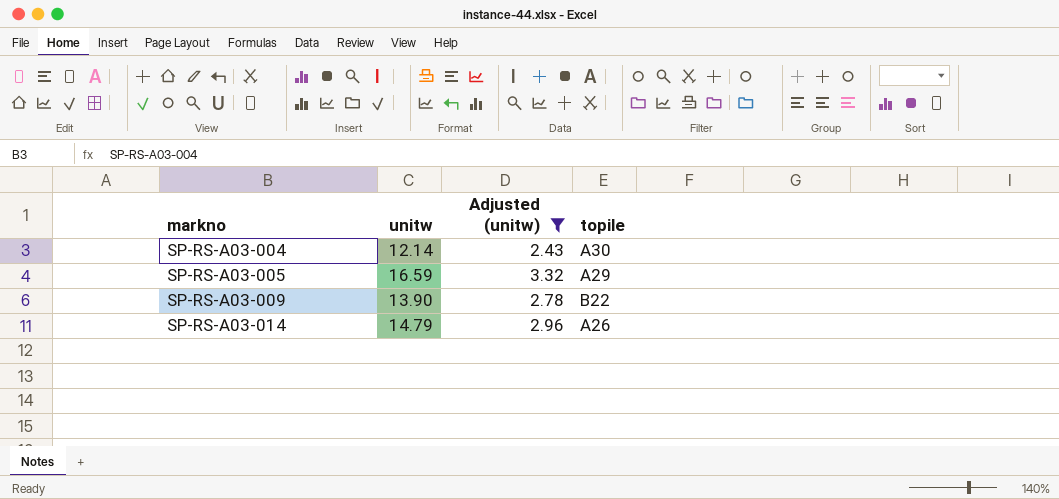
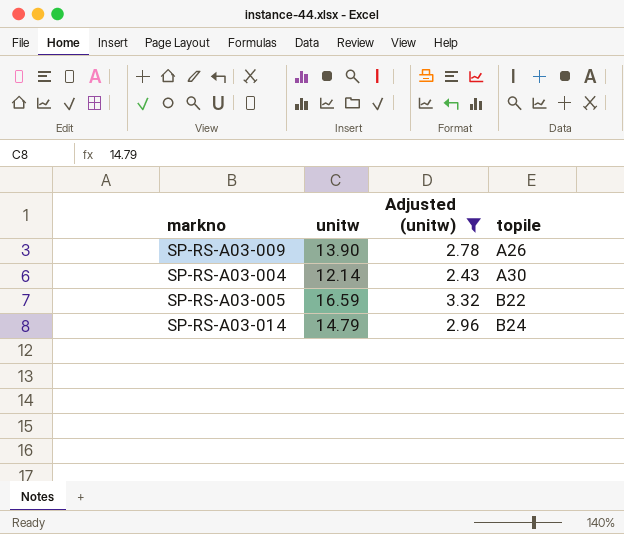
row order: markno ascending -> topile ascending
SP-RS-A03-009 | topile: B22 -> A26
SP-RS-A03-005 | topile: A29 -> B22
SP-RS-A03-014 | topile: A26 -> B24

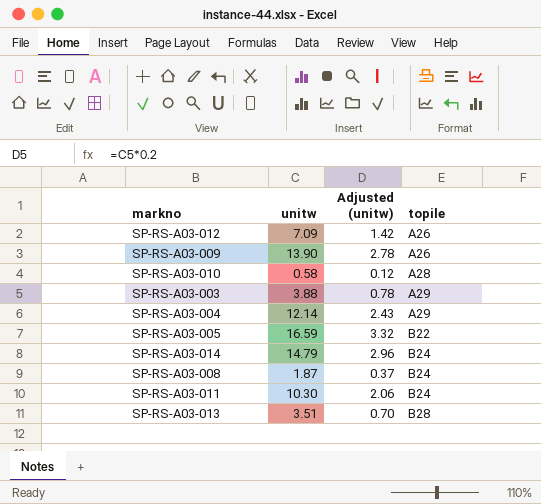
filter: Adjusted (unitw) >= 2.43 -> none
SP-RS-A03-004 | topile: A30 -> A29

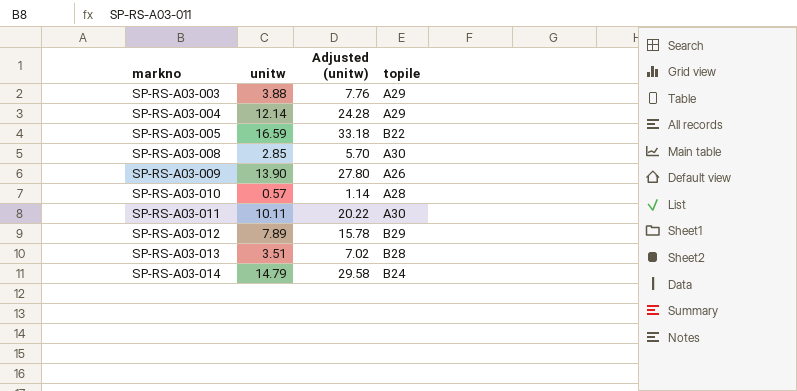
row order: topile ascending -> markno ascending
column Adjusted (unitw) | formula: [unitw] * 0.2 -> [unitw] * 2
SP-RS-A03-008 | unitw: 1.87 -> 2.85
SP-RS-A03-008 | topile: B24 -> A30
SP-RS-A03-010 | unitw: 0.58 -> 0.57
SP-RS-A03-011 | unitw: 10.30 -> 10.11
SP-RS-A03-011 | topile: B24 -> A30
SP-RS-A03-012 | unitw: 7.09 -> 7.89
SP-RS-A03-012 | topile: A26 -> B29

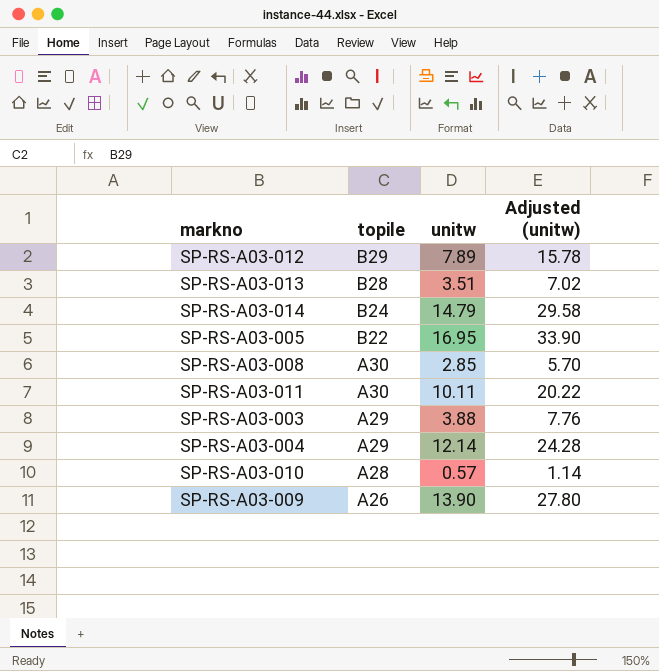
row order: markno ascending -> topile descending
column topile | position: 4 -> 2
SP-RS-A03-005 | unitw: 16.59 -> 16.95
SP-RS-A03-005 | Adjusted (unitw): 33.18 -> 33.90

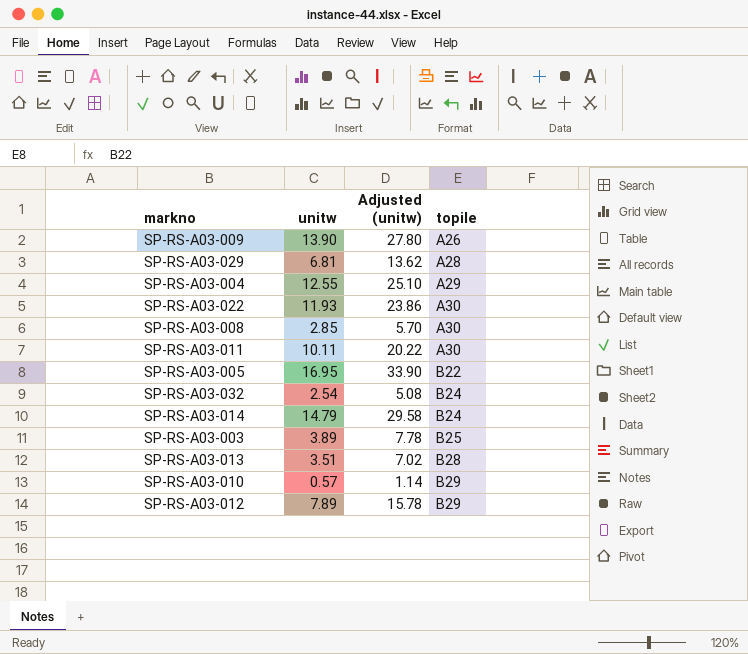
row order: topile descending -> topile ascending
column topile | position: 2 -> 4
row SP-RS-A03-029: none -> 6.81 | 13.62 | A28
SP-RS-A03-004 | unitw: 12.14 -> 12.55
SP-RS-A03-004 | Adjusted (unitw): 24.28 -> 25.10
row SP-RS-A03-022: none -> 11.93 | 23.86 | A30
row SP-RS-A03-032: none -> 2.54 | 5.08 | B24
SP-RS-A03-003 | unitw: 3.88 -> 3.89
SP-RS-A03-003 | Adjusted (unitw): 7.76 -> 7.78
SP-RS-A03-003 | topile: A29 -> B25
SP-RS-A03-010 | topile: A28 -> B29

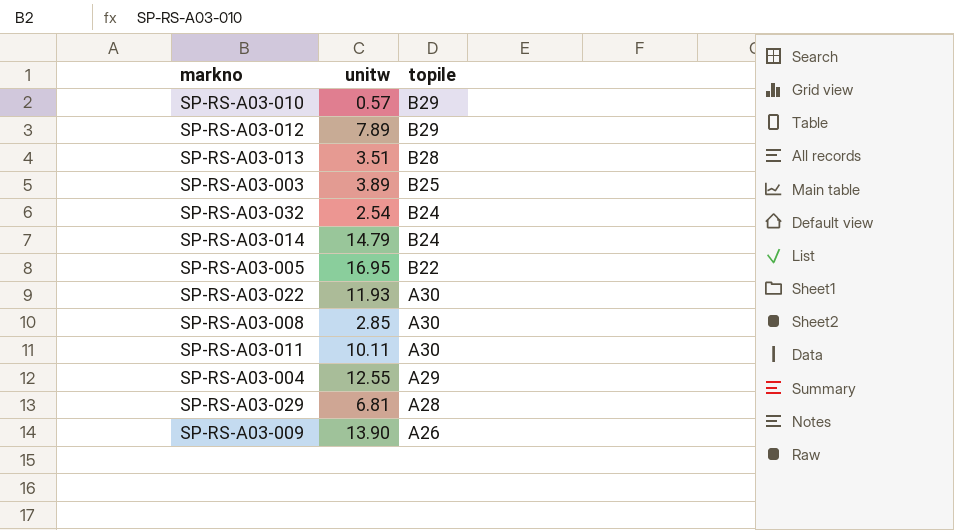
row order: topile ascending -> topile descending
column Adjusted (unitw) | formula: [unitw] * 2 -> none

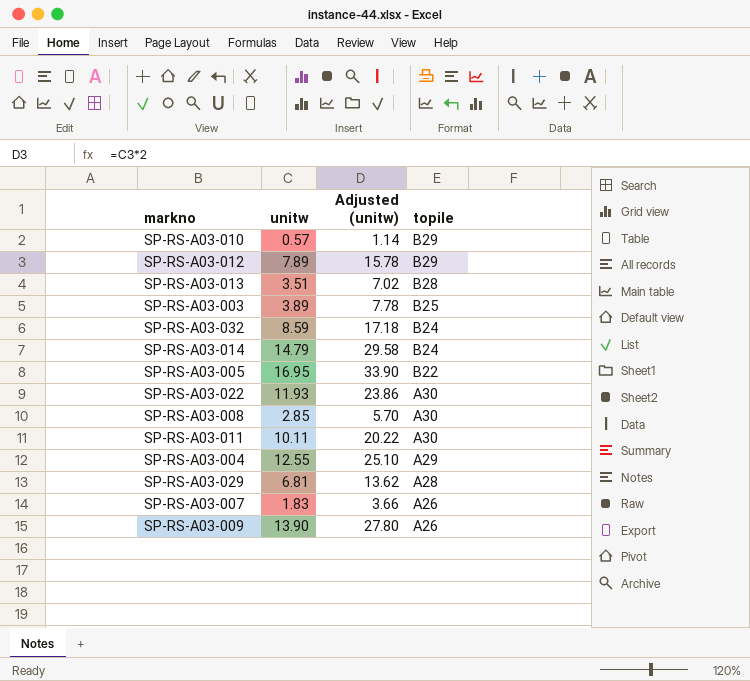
column Adjusted (unitw) | formula: none -> [unitw] * 2
SP-RS-A03-032 | unitw: 2.54 -> 8.59
row SP-RS-A03-007: none -> 1.83 | 3.66 | A26

